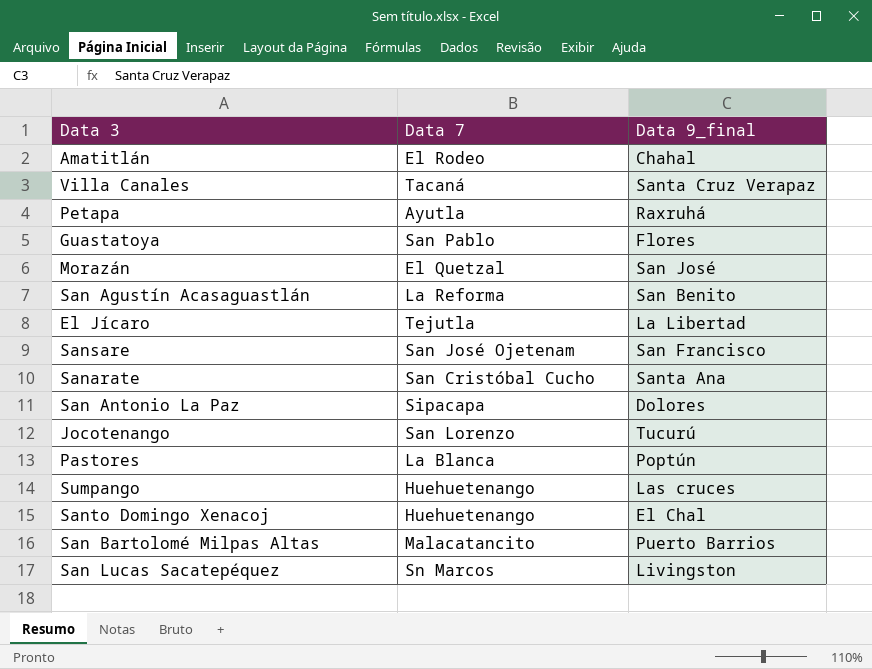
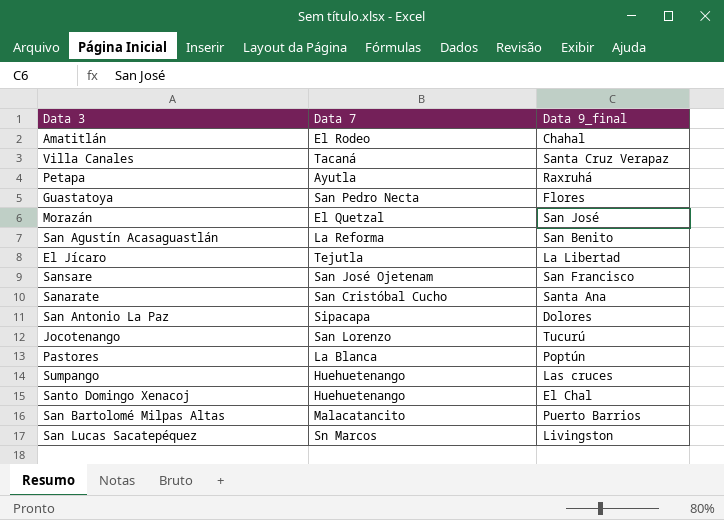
Guastatoya | Data 7: San Pablo -> San Pedro Necta

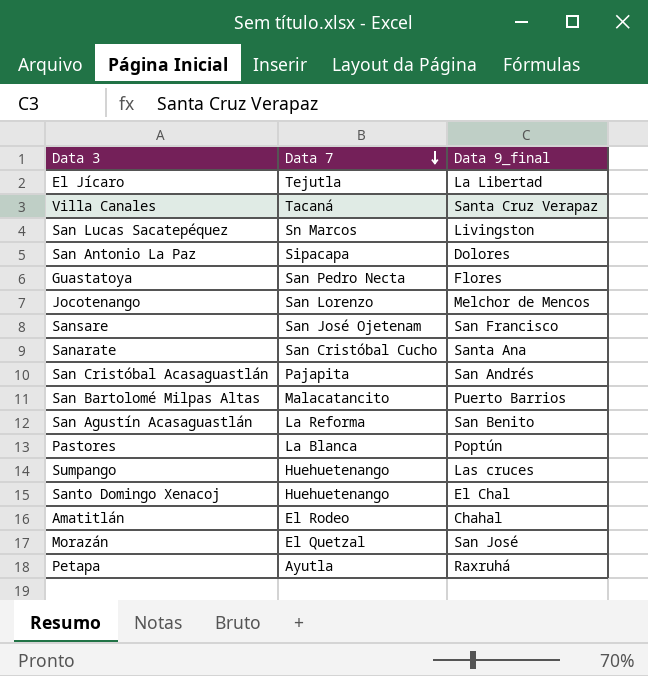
row order: none -> Data 7 descending
Jocotenango | Data 9_final: Tucurú -> Melchor de Mencos
row San Cristóbal Acasaguastlán: none -> Pajapita | San Andrés

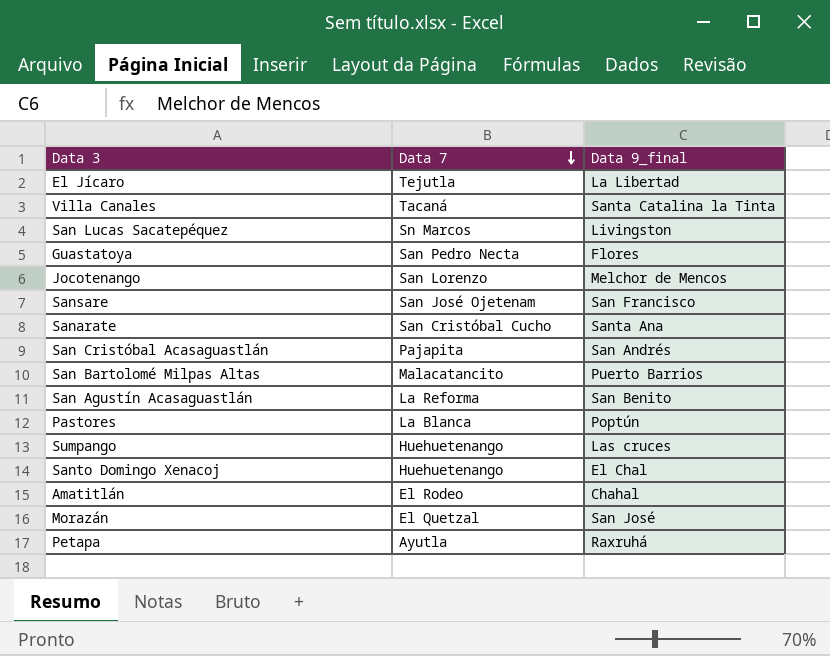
row San Antonio La Paz: Sipacapa | Dolores -> none
Villa Canales | Data 9_final: Santa Cruz Verapaz -> Santa Catalina la Tinta

